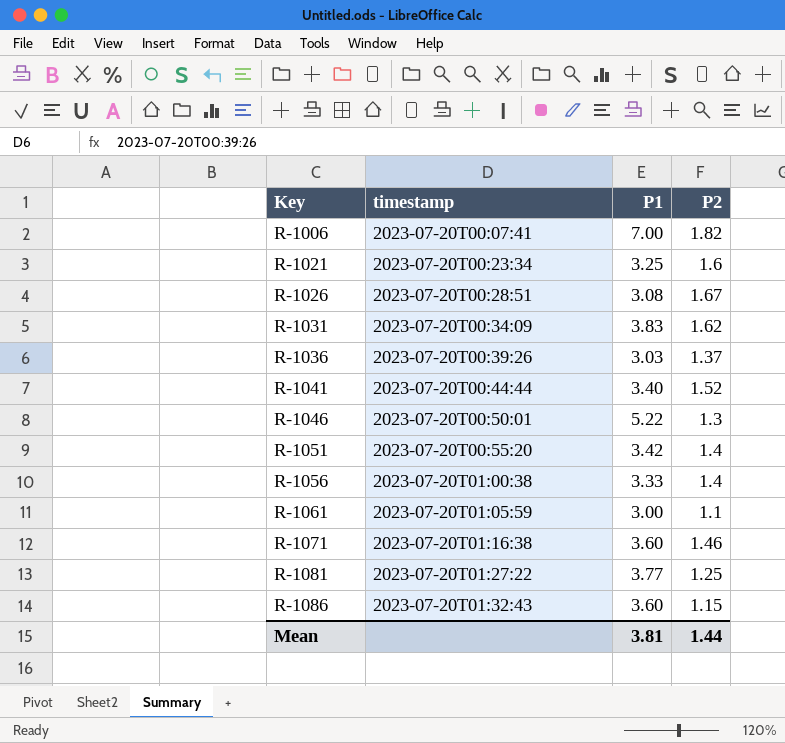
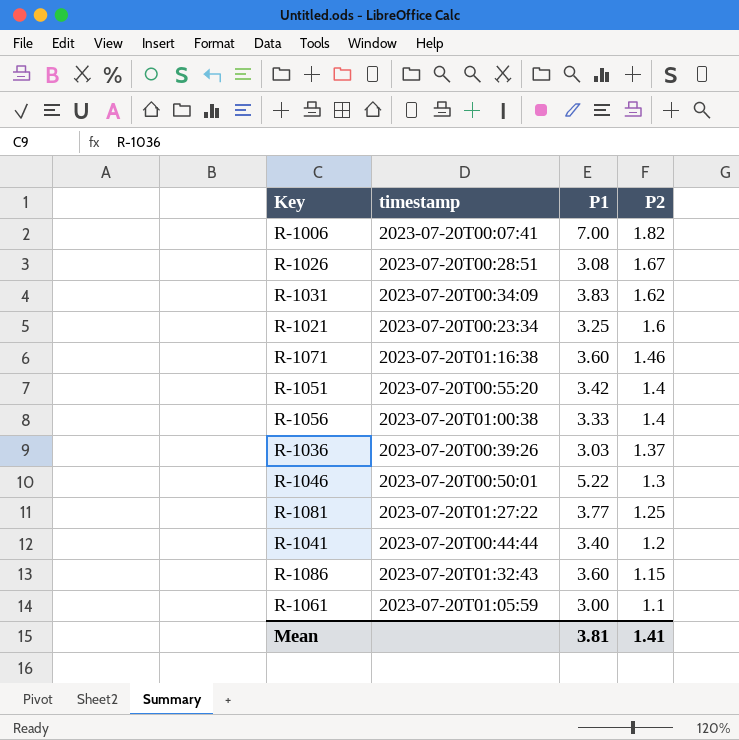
row order: Key ascending -> P2 descending
R-1041 | P2: 1.52 -> 1.2
Mean | P2: 1.44 -> 1.41

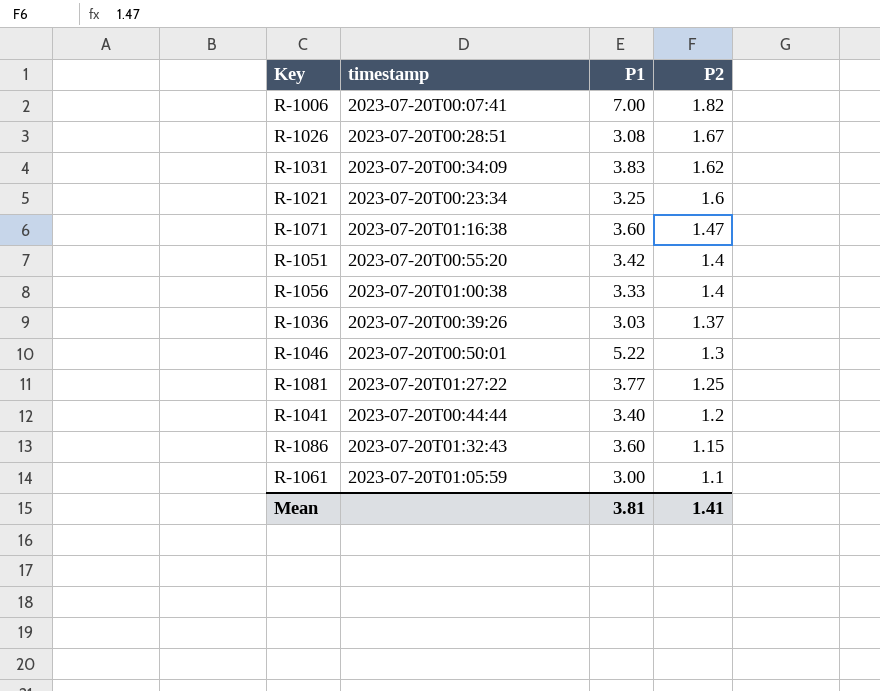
R-1071 | P2: 1.46 -> 1.47

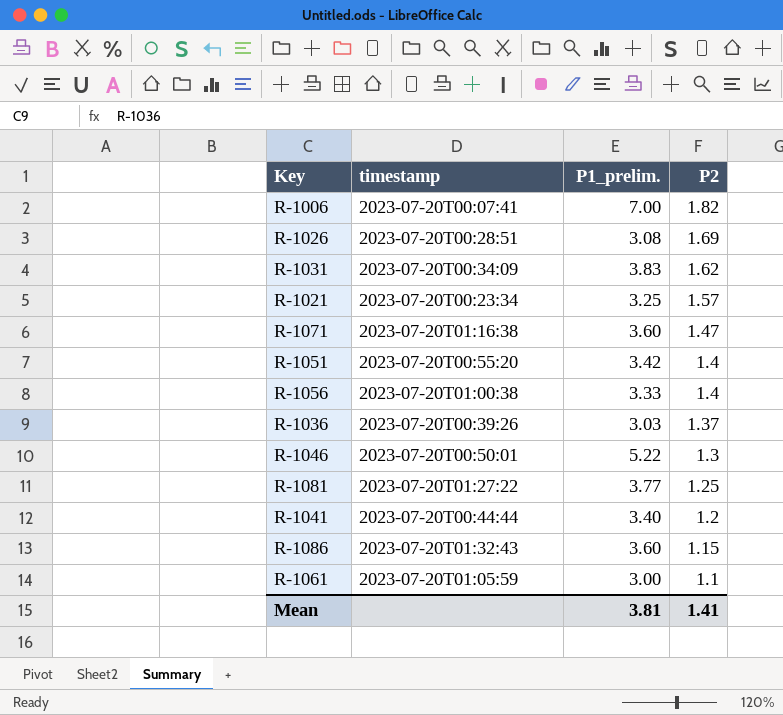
column name: P1 -> P1_prelim.
R-1026 | P2: 1.67 -> 1.69
R-1021 | P2: 1.6 -> 1.57

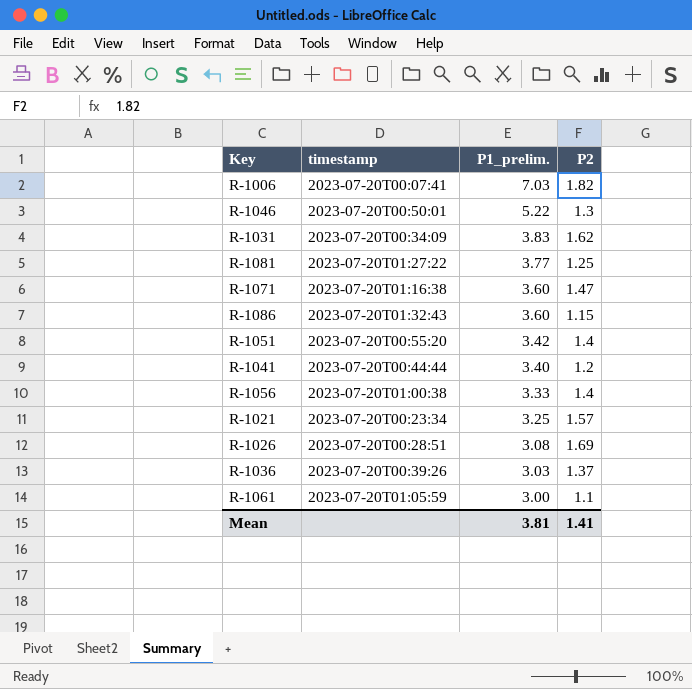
row order: P2 descending -> P1_prelim. descending
R-1006 | P1_prelim.: 7.00 -> 7.03

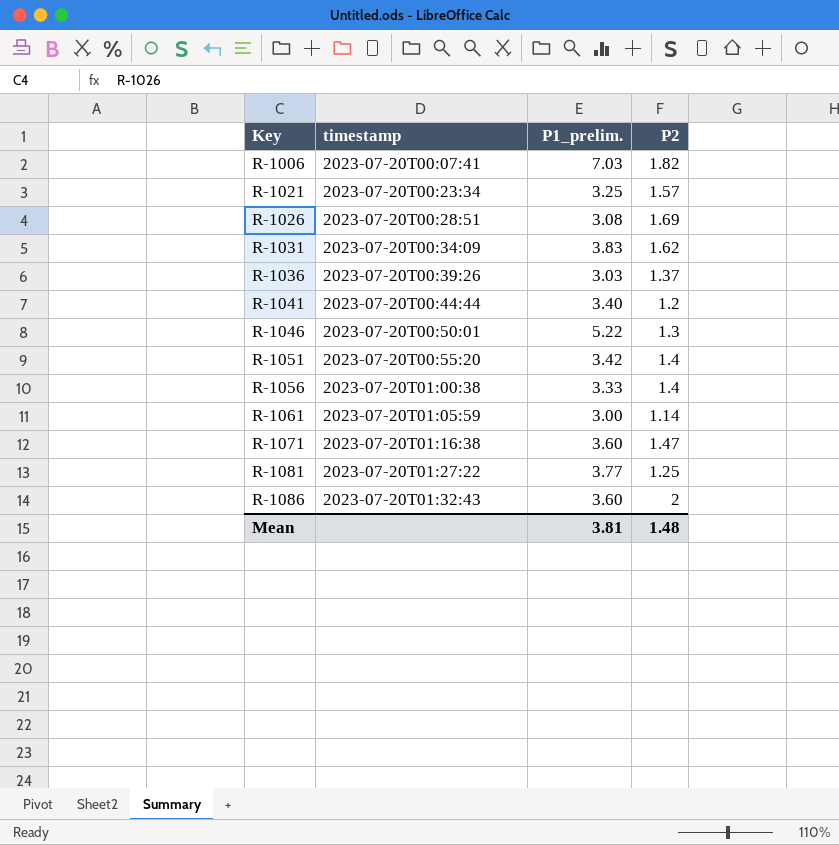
row order: P1_prelim. descending -> Key ascending
R-1061 | P2: 1.1 -> 1.14
R-1086 | P2: 1.15 -> 2
Mean | P2: 1.41 -> 1.48

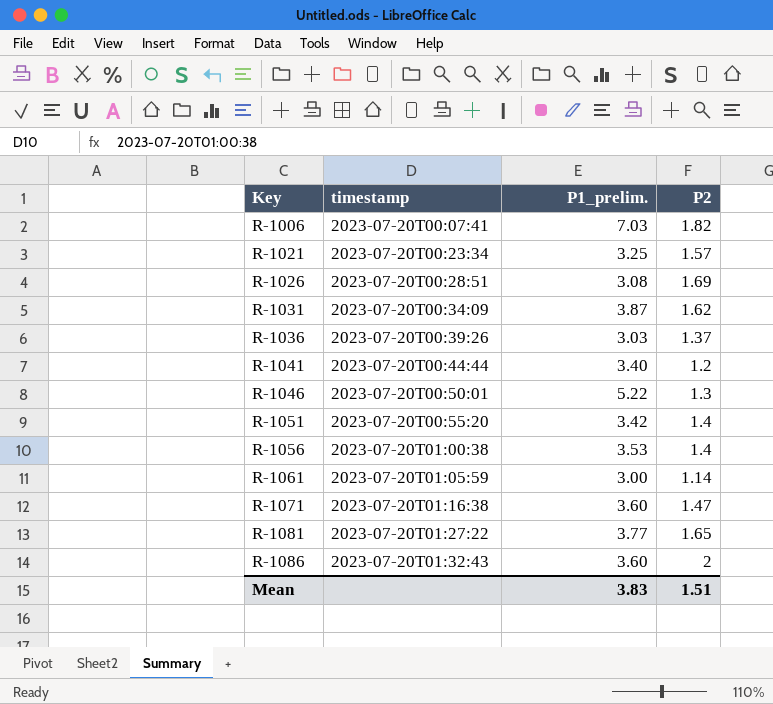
R-1031 | P1_prelim.: 3.83 -> 3.87
R-1056 | P1_prelim.: 3.33 -> 3.53
R-1081 | P2: 1.25 -> 1.65
Mean | P1_prelim.: 3.81 -> 3.83
Mean | P2: 1.48 -> 1.51

